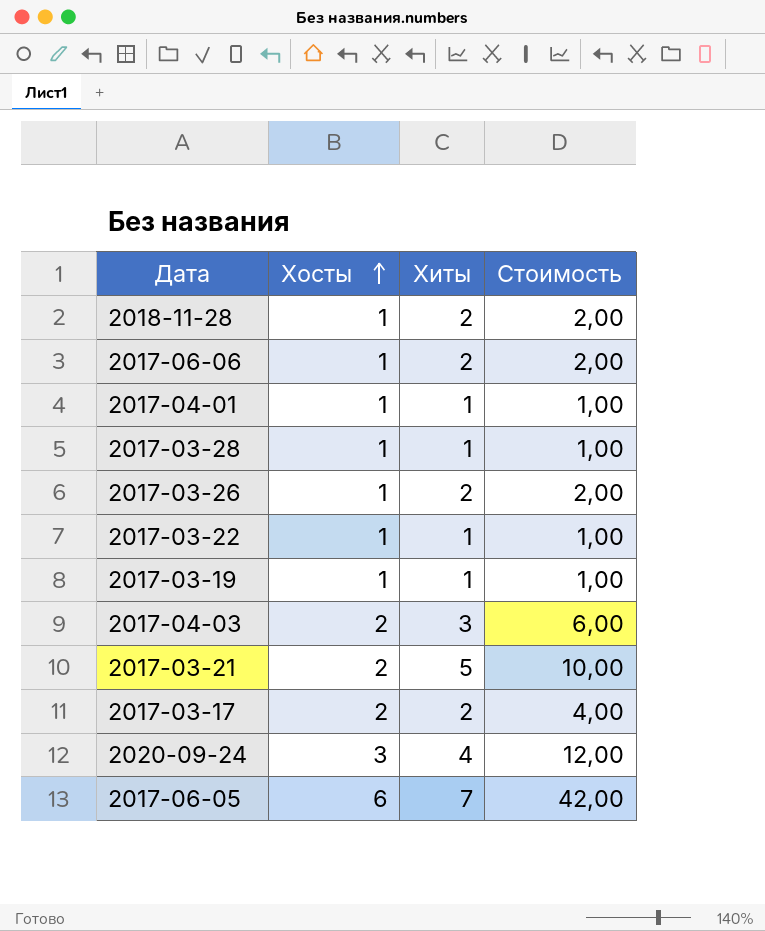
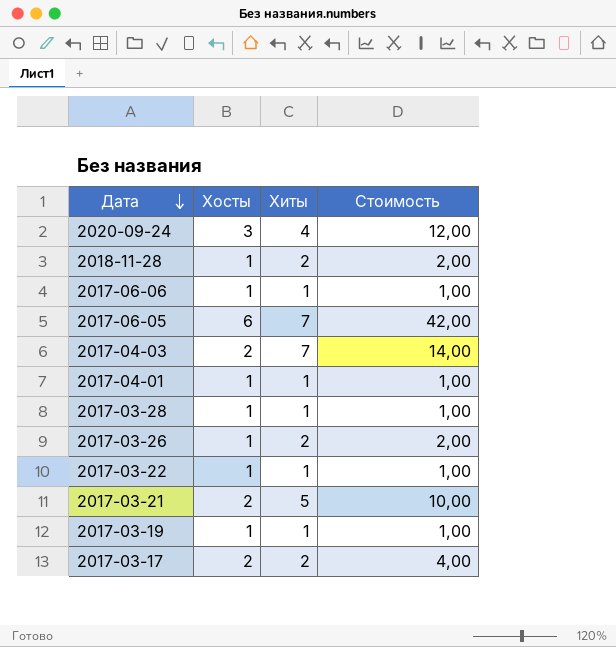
row order: Хосты ascending -> Дата descending
2017-06-06 | Хиты: 2 -> 1
2017-06-06 | Стоимость: 2,00 -> 1,00
2017-04-03 | Хиты: 3 -> 7
2017-04-03 | Стоимость: 6,00 -> 14,00

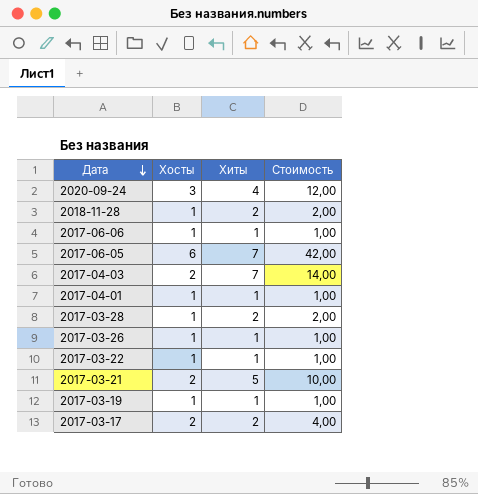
2017-03-28 | Хиты: 1 -> 2
2017-03-28 | Стоимость: 1,00 -> 2,00
2017-03-26 | Хиты: 2 -> 1
2017-03-26 | Стоимость: 2,00 -> 1,00

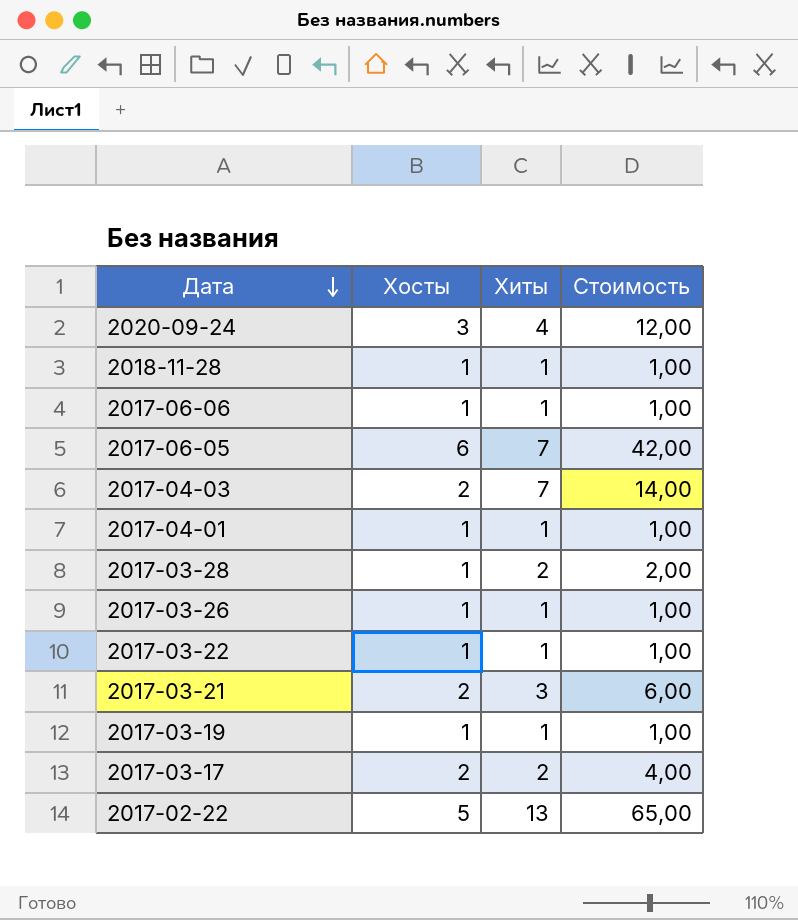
2018-11-28 | Хиты: 2 -> 1
2018-11-28 | Стоимость: 2,00 -> 1,00
2017-03-21 | Хиты: 5 -> 3
2017-03-21 | Стоимость: 10,00 -> 6,00
row 2017-02-22: none -> 5 | 13 | 65,00

